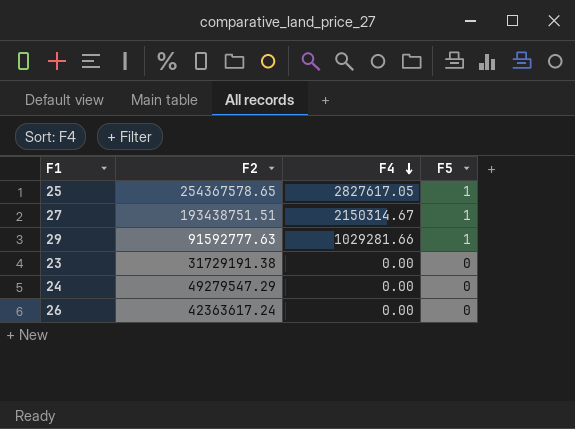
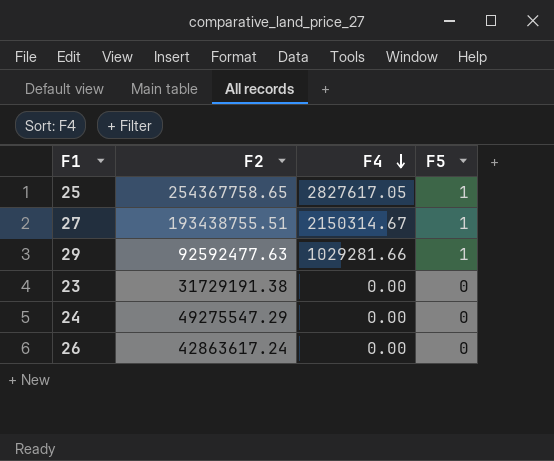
25 | F2: 254367578.65 -> 254367758.65
27 | F2: 193438751.51 -> 193438755.51
29 | F2: 91592777.63 -> 92592477.63
24 | F2: 49279547.29 -> 49275547.29
26 | F2: 42363617.24 -> 42863617.24

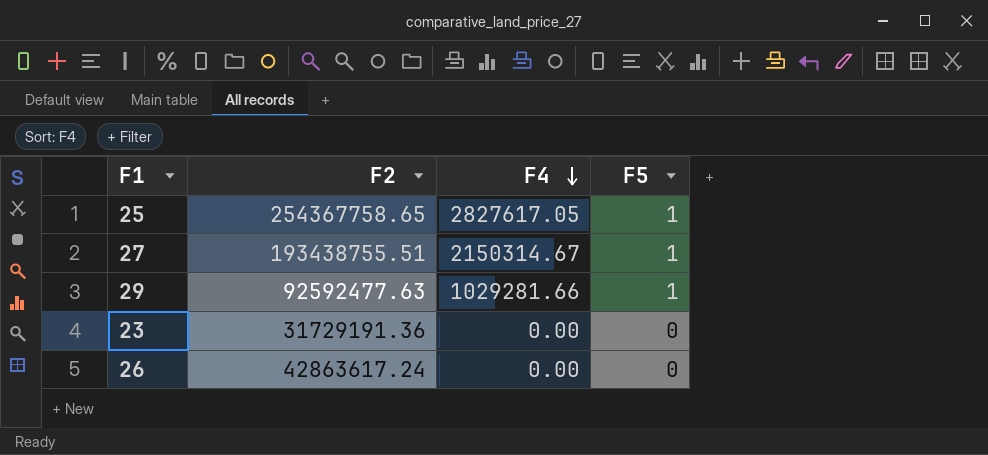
row 24: 49275547.29 | 0.00 | 0 -> none
23 | F2: 31729191.38 -> 31729191.36

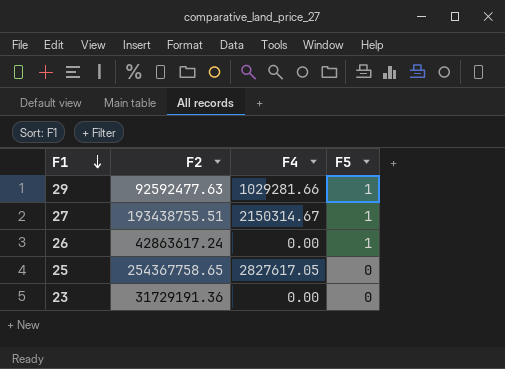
row order: F4 descending -> F1 descending
26 | F5: 0 -> 1
25 | F5: 1 -> 0

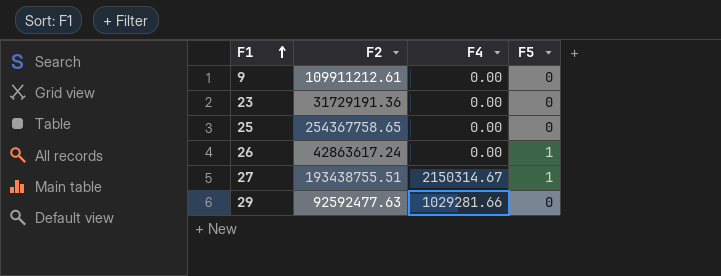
row order: F1 descending -> F1 ascending
row 9: none -> 109911212.61 | 0.00 | 0
25 | F4: 2827617.05 -> 0.00
29 | F5: 1 -> 0

